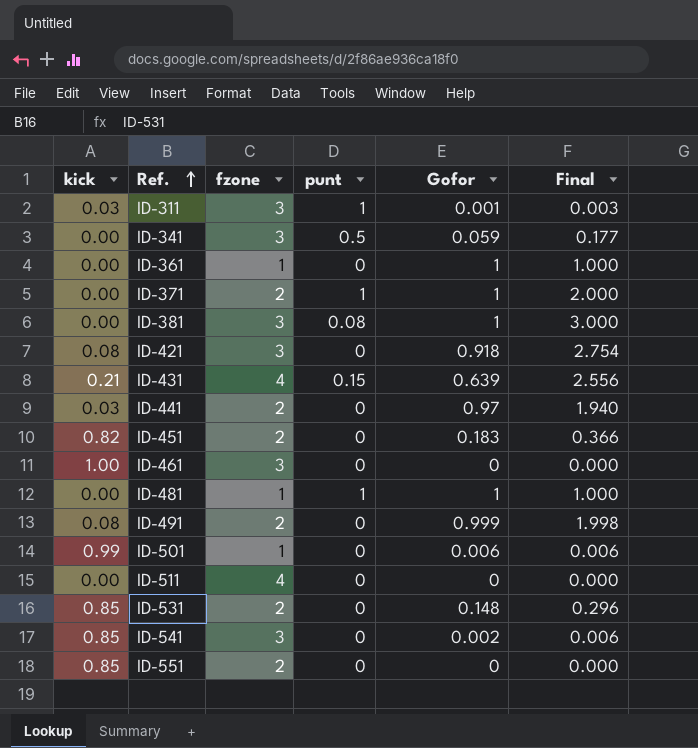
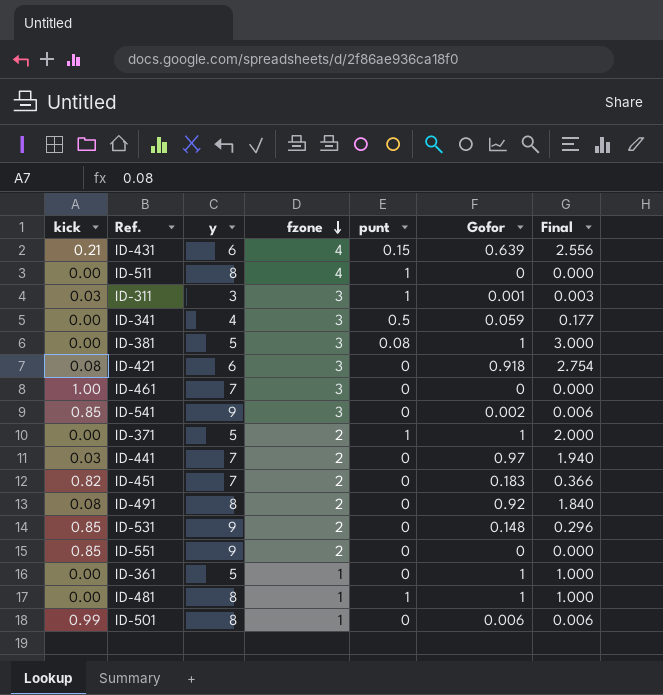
row order: Ref. ascending -> fzone descending
column y | position: none -> 3
ID-511 | punt: 0 -> 1
ID-491 | Gofor: 0.999 -> 0.92
ID-491 | Final: 1.998 -> 1.840

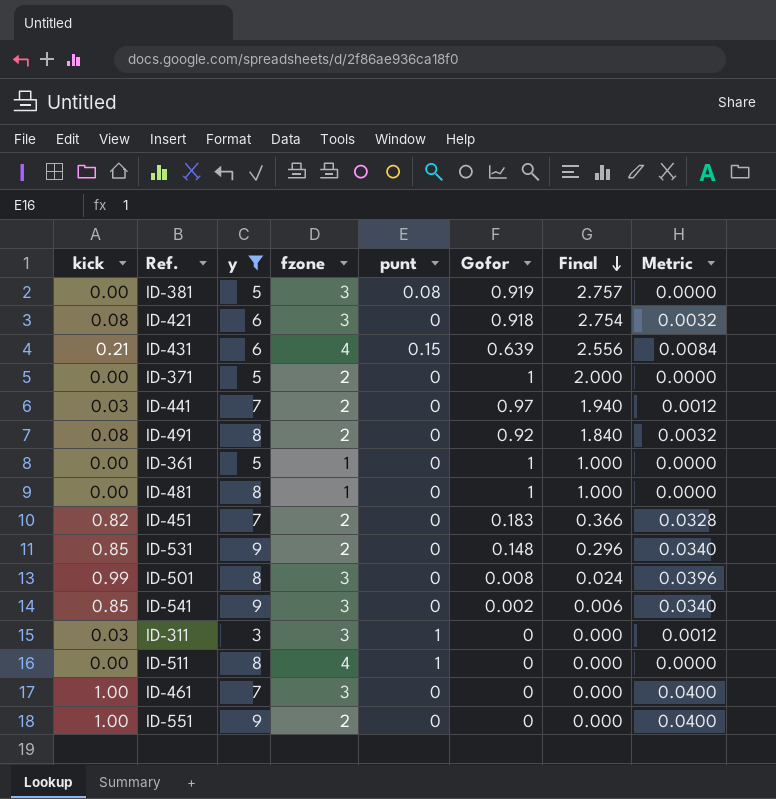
filter: none -> y != 4
row order: fzone descending -> Final descending
column Metric | formula: none -> [kick] * 0.04
ID-381 | Gofor: 1 -> 0.919
ID-381 | Final: 3.000 -> 2.757
ID-371 | punt: 1 -> 0
ID-481 | punt: 1 -> 0
ID-501 | fzone: 1 -> 3
ID-501 | Gofor: 0.006 -> 0.008
ID-501 | Final: 0.006 -> 0.024
ID-311 | Gofor: 0.001 -> 0
ID-311 | Final: 0.003 -> 0.000
ID-551 | kick: 0.85 -> 1.00

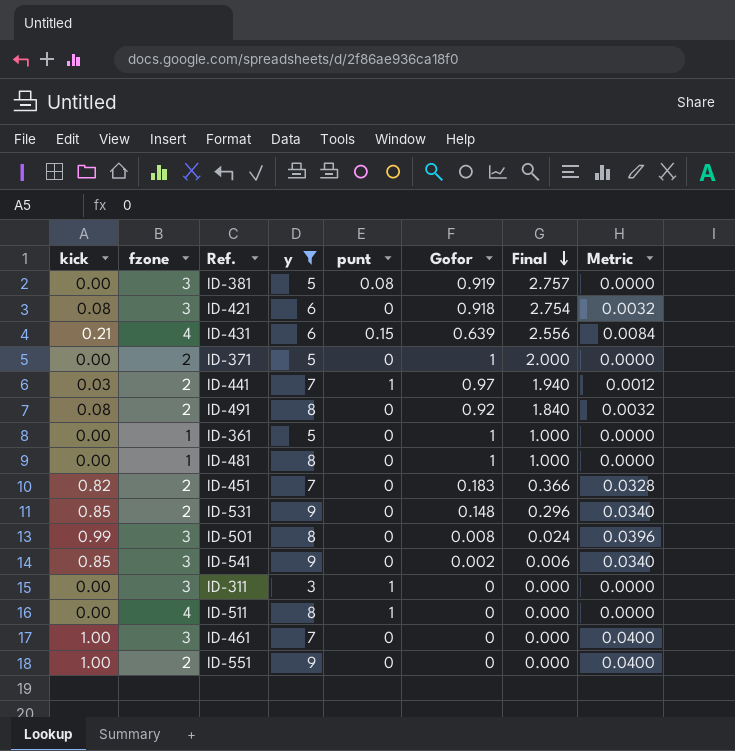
column fzone | position: 4 -> 2
ID-441 | punt: 0 -> 1
ID-311 | kick: 0.03 -> 0.00
ID-311 | Metric: 0.0012 -> 0.0000

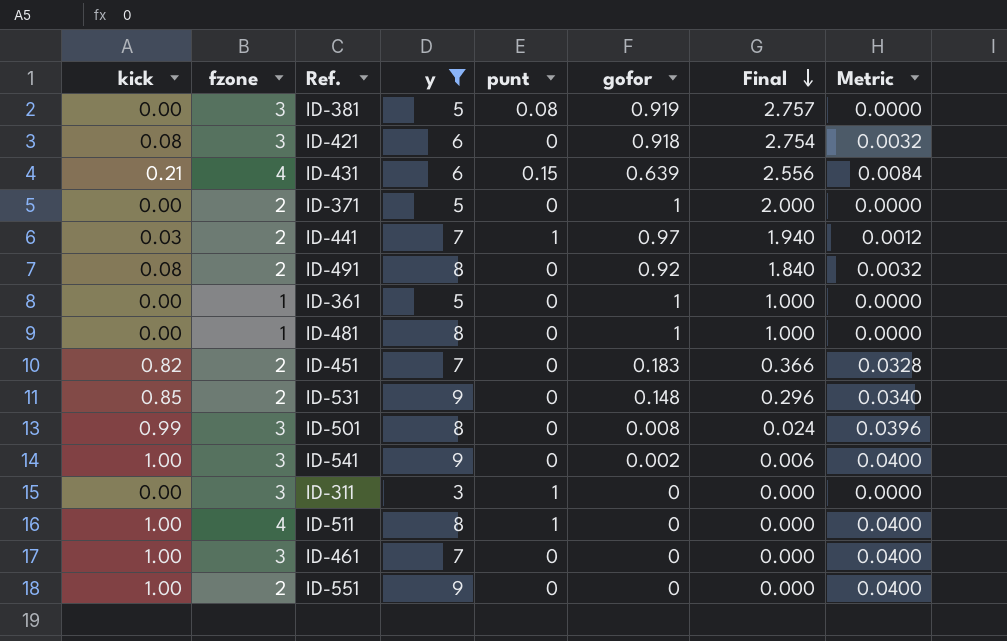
column name: Gofor -> gofor
ID-541 | kick: 0.85 -> 1.00
ID-541 | Metric: 0.0340 -> 0.0400
ID-511 | kick: 0.00 -> 1.00
ID-511 | Metric: 0.0000 -> 0.0400

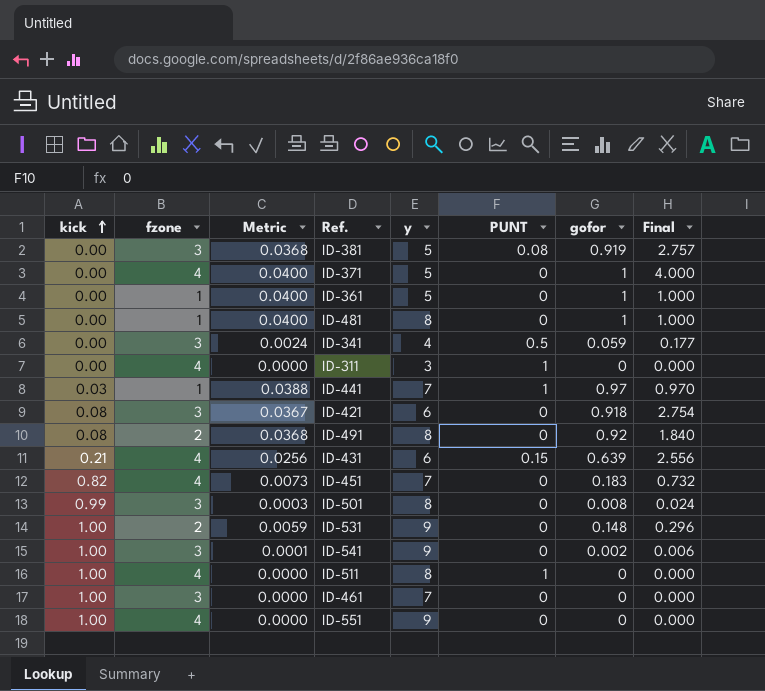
filter: y != 4 -> none
row order: Final descending -> kick ascending
column Metric | formula: [kick] * 0.04 -> [gofor] * 0.04
column Metric | position: 8 -> 3
column name: punt -> PUNT
ID-371 | fzone: 2 -> 4
ID-371 | Final: 2.000 -> 4.000
ID-311 | fzone: 3 -> 4
ID-441 | fzone: 2 -> 1
ID-441 | Final: 1.940 -> 0.970
ID-451 | fzone: 2 -> 4
ID-451 | Final: 0.366 -> 0.732
ID-531 | kick: 0.85 -> 1.00
ID-551 | fzone: 2 -> 4

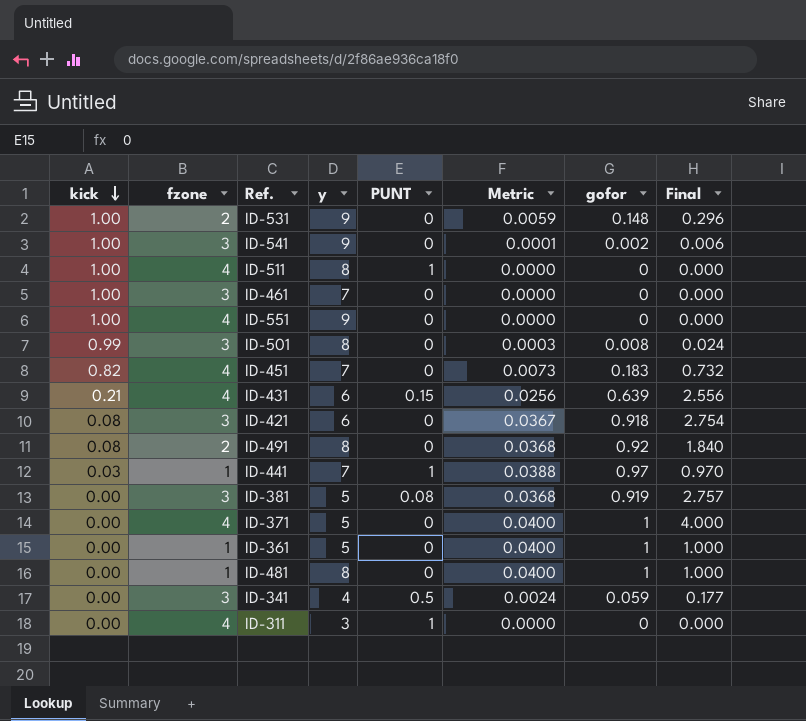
row order: kick ascending -> kick descending
column Metric | position: 3 -> 6

